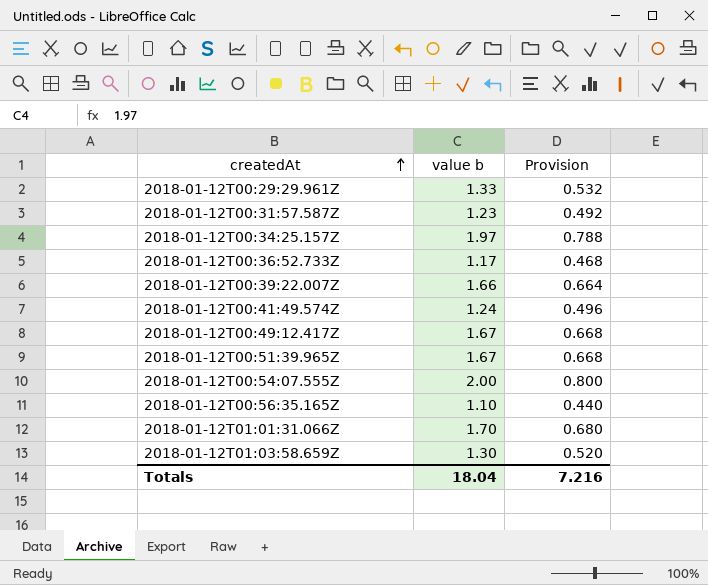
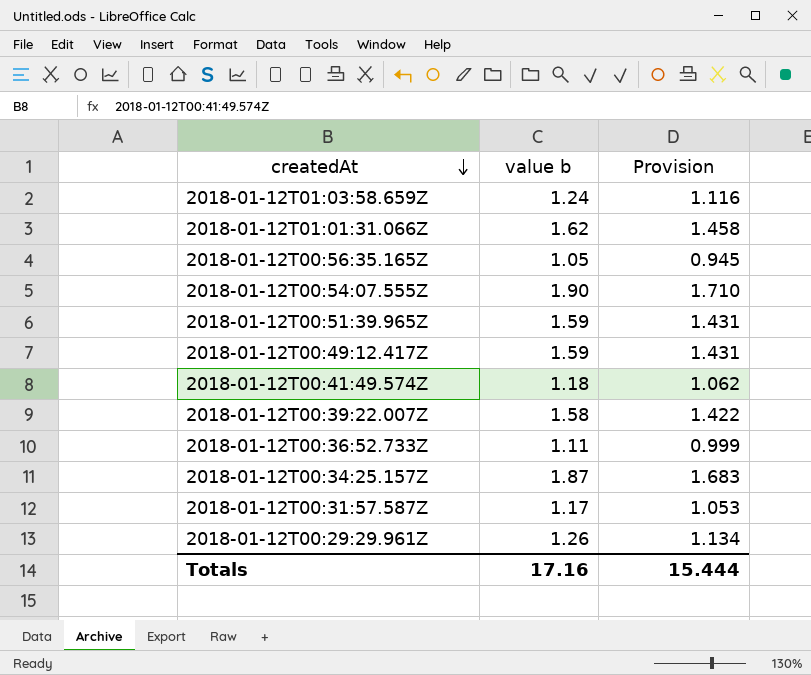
row order: createdAt ascending -> createdAt descending
column Provision | formula: [value b] * 0.4 -> [value b] * 0.9
2018-01-12T01:03:58.659Z | value b: 1.30 -> 1.24
2018-01-12T01:01:31.066Z | value b: 1.70 -> 1.62
2018-01-12T00:56:35.165Z | value b: 1.10 -> 1.05
2018-01-12T00:54:07.555Z | value b: 2.00 -> 1.90
2018-01-12T00:51:39.965Z | value b: 1.67 -> 1.59
2018-01-12T00:49:12.417Z | value b: 1.67 -> 1.59
2018-01-12T00:41:49.574Z | value b: 1.24 -> 1.18
2018-01-12T00:39:22.007Z | value b: 1.66 -> 1.58
2018-01-12T00:36:52.733Z | value b: 1.17 -> 1.11
2018-01-12T00:34:25.157Z | value b: 1.97 -> 1.87
2018-01-12T00:31:57.587Z | value b: 1.23 -> 1.17
2018-01-12T00:29:29.961Z | value b: 1.33 -> 1.26
Totals | value b: 18.04 -> 17.16
Totals | Provision: 7.216 -> 15.444

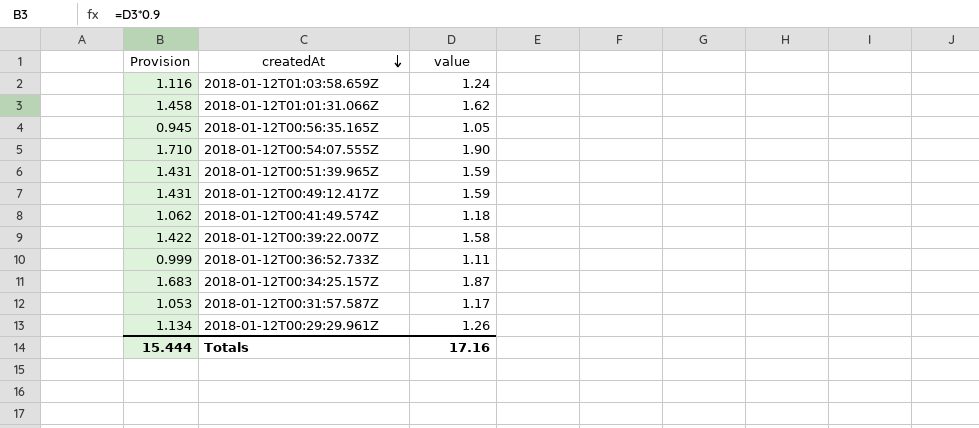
column Provision | position: 3 -> 1
column name: value b -> value

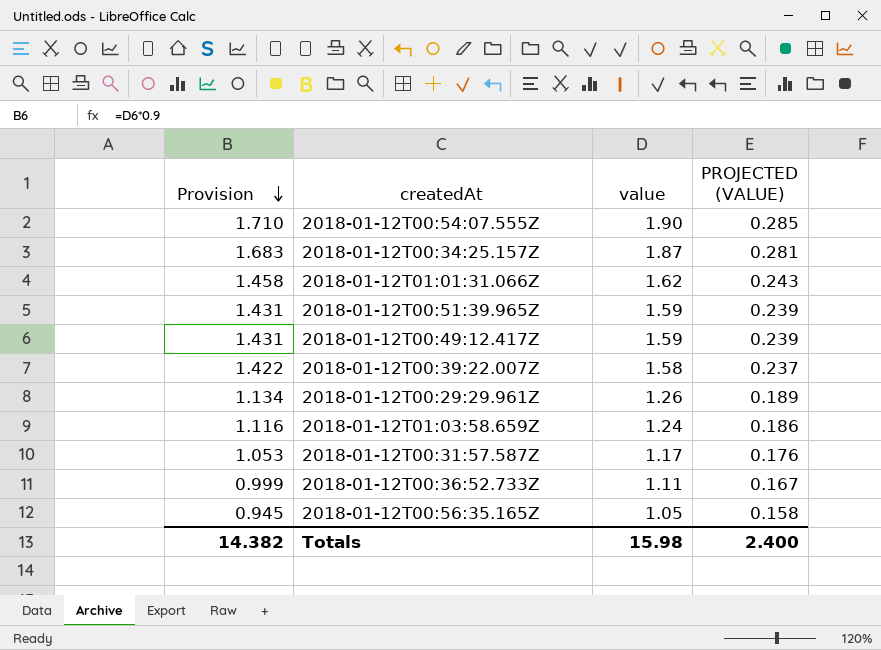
row order: createdAt descending -> Provision descending
column PROJECTED (VALUE) | formula: none -> [value] * 0.15
row 2018-01-12T00:41:49.574Z: 1.062 | 1.18 -> none
Totals | Provision: 15.444 -> 14.382
Totals | value: 17.16 -> 15.98

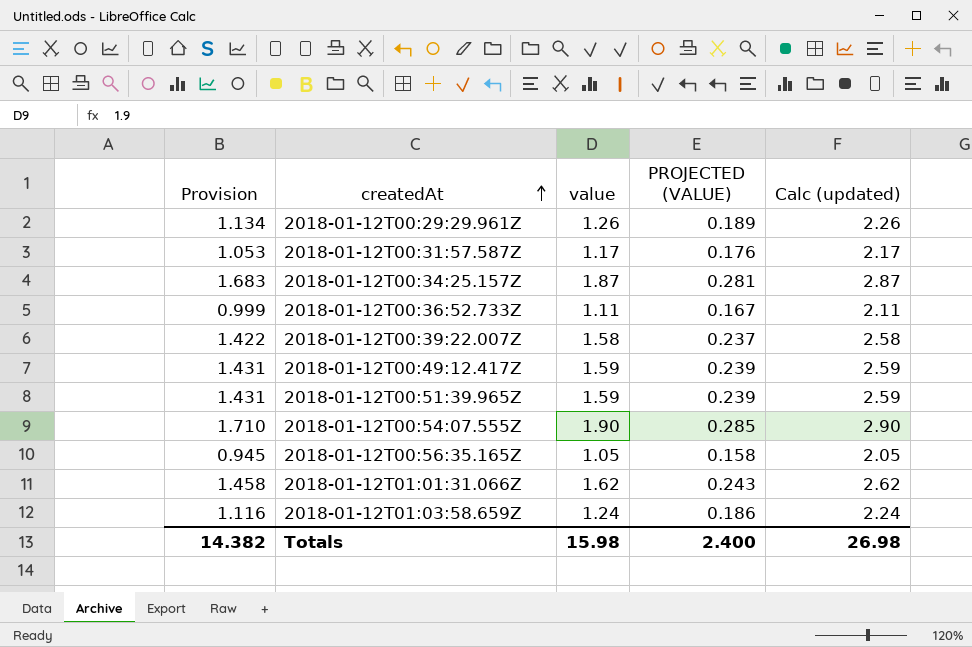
row order: Provision descending -> createdAt ascending
column Calc (updated) | formula: none -> [value] + 1

